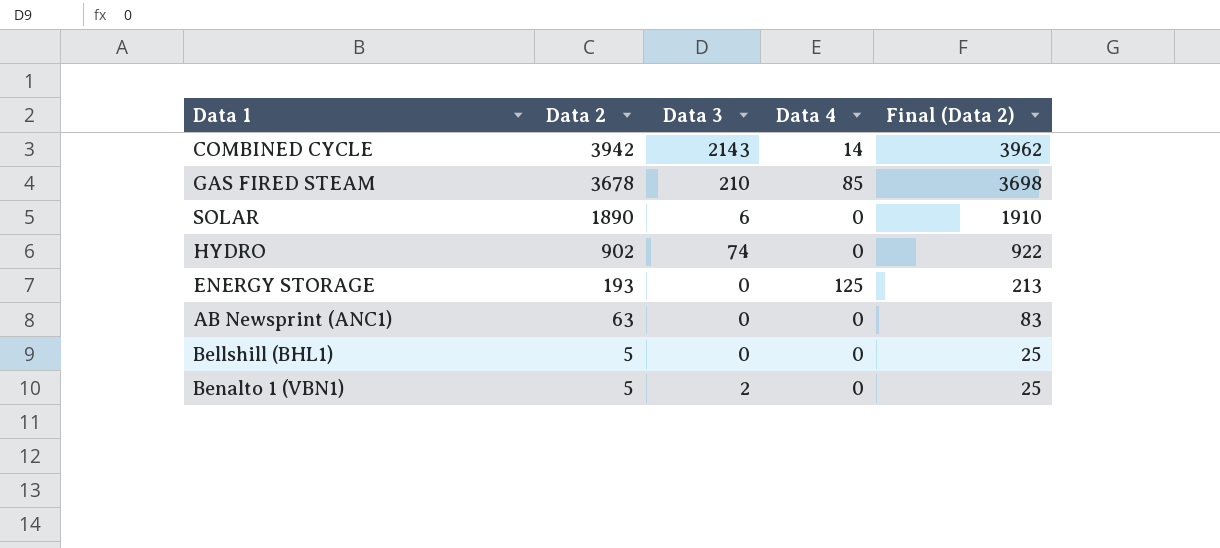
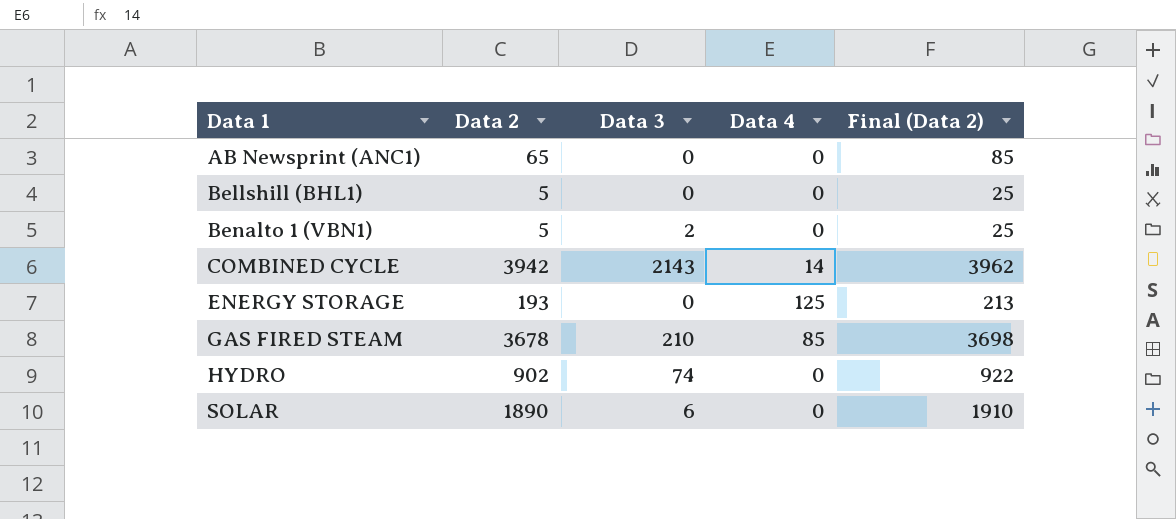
row order: Data 2 descending -> Data 1 ascending
AB Newsprint (ANC1) | Data 2: 63 -> 65
AB Newsprint (ANC1) | Final (Data 2): 83 -> 85

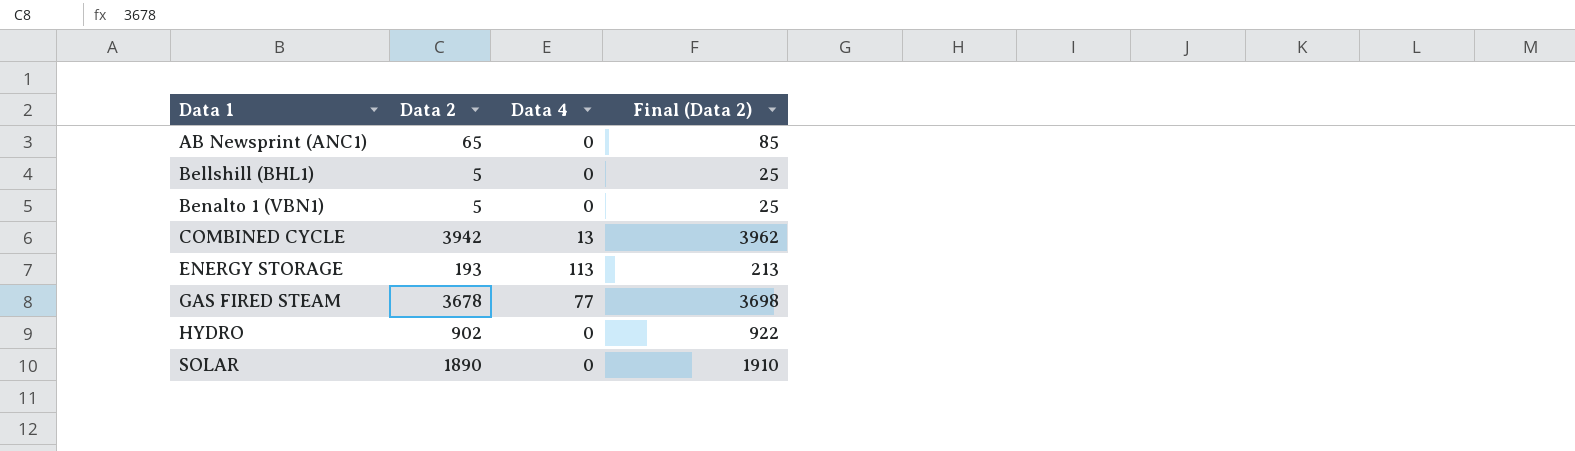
column Data 3 | position: 3 -> none
COMBINED CYCLE | Data 4: 14 -> 13
ENERGY STORAGE | Data 4: 125 -> 113
GAS FIRED STEAM | Data 4: 85 -> 77

